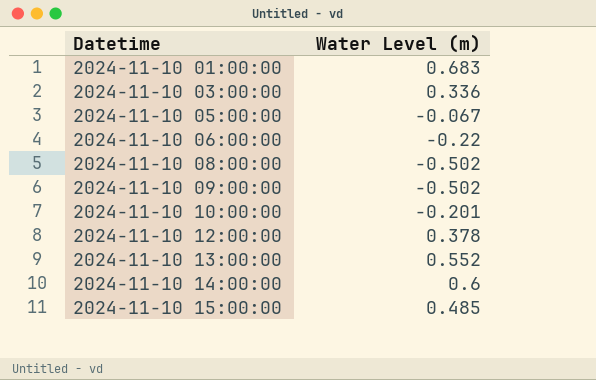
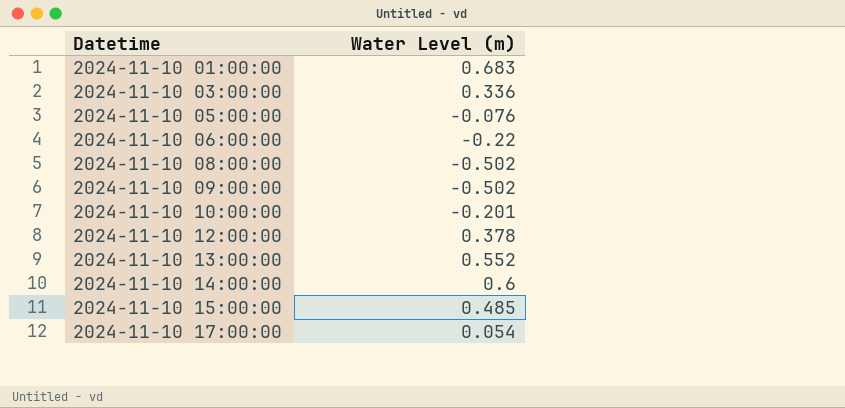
2024-11-10 05:00:00 | Water Level (m): -0.067 -> -0.076
row 2024-11-10 17:00:00: none -> 0.054

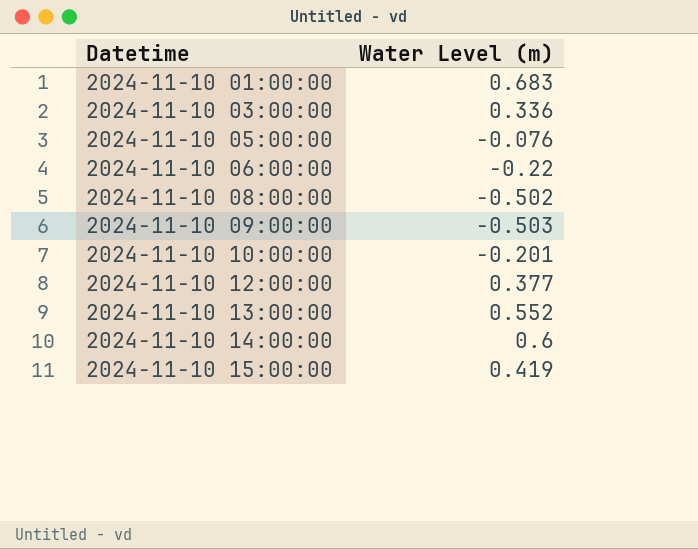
row 2024-11-10 17:00:00: 0.054 -> none
2024-11-10 09:00:00 | Water Level (m): -0.502 -> -0.503
2024-11-10 12:00:00 | Water Level (m): 0.378 -> 0.377
2024-11-10 15:00:00 | Water Level (m): 0.485 -> 0.419

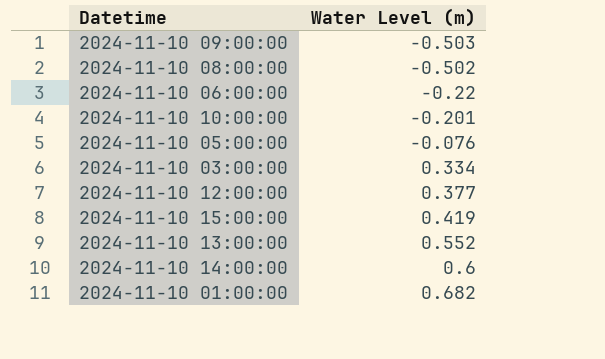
row order: Datetime ascending -> Water Level (m) ascending
2024-11-10 03:00:00 | Water Level (m): 0.336 -> 0.334
2024-11-10 01:00:00 | Water Level (m): 0.683 -> 0.682

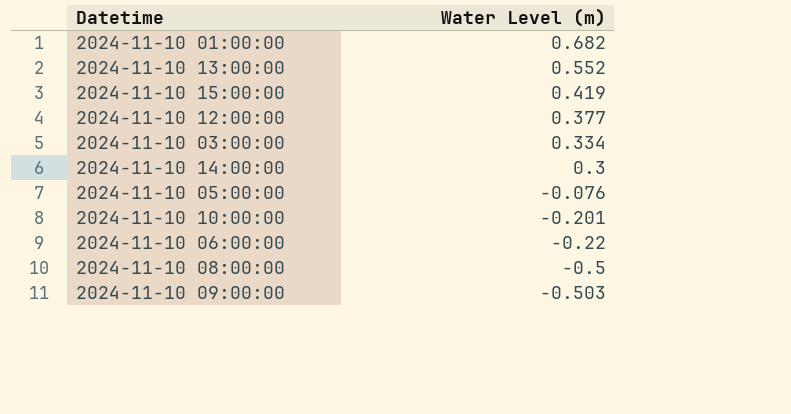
row order: Water Level (m) ascending -> Water Level (m) descending
2024-11-10 14:00:00 | Water Level (m): 0.6 -> 0.3
2024-11-10 08:00:00 | Water Level (m): -0.502 -> -0.5

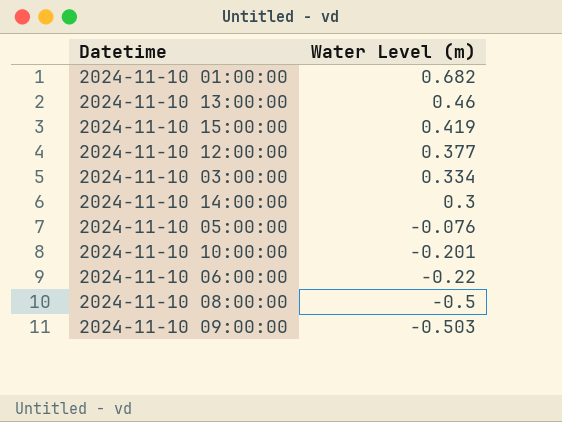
2024-11-10 13:00:00 | Water Level (m): 0.552 -> 0.46

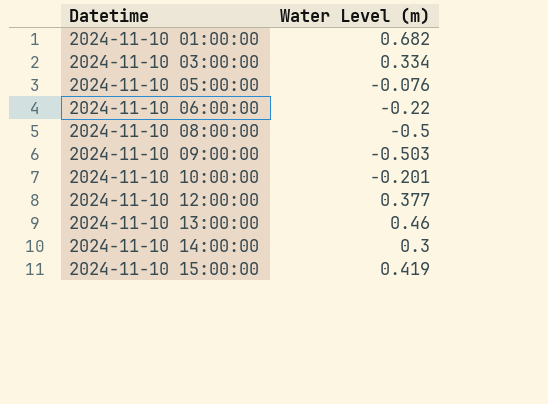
row order: Water Level (m) descending -> Datetime ascending

